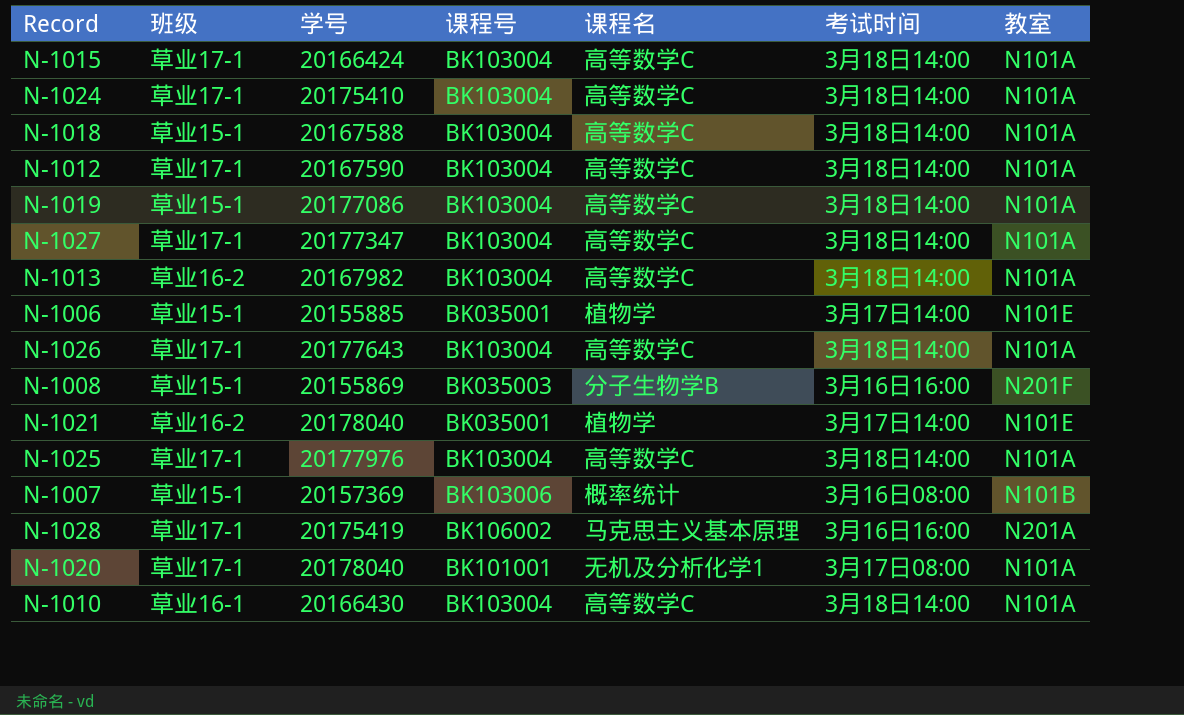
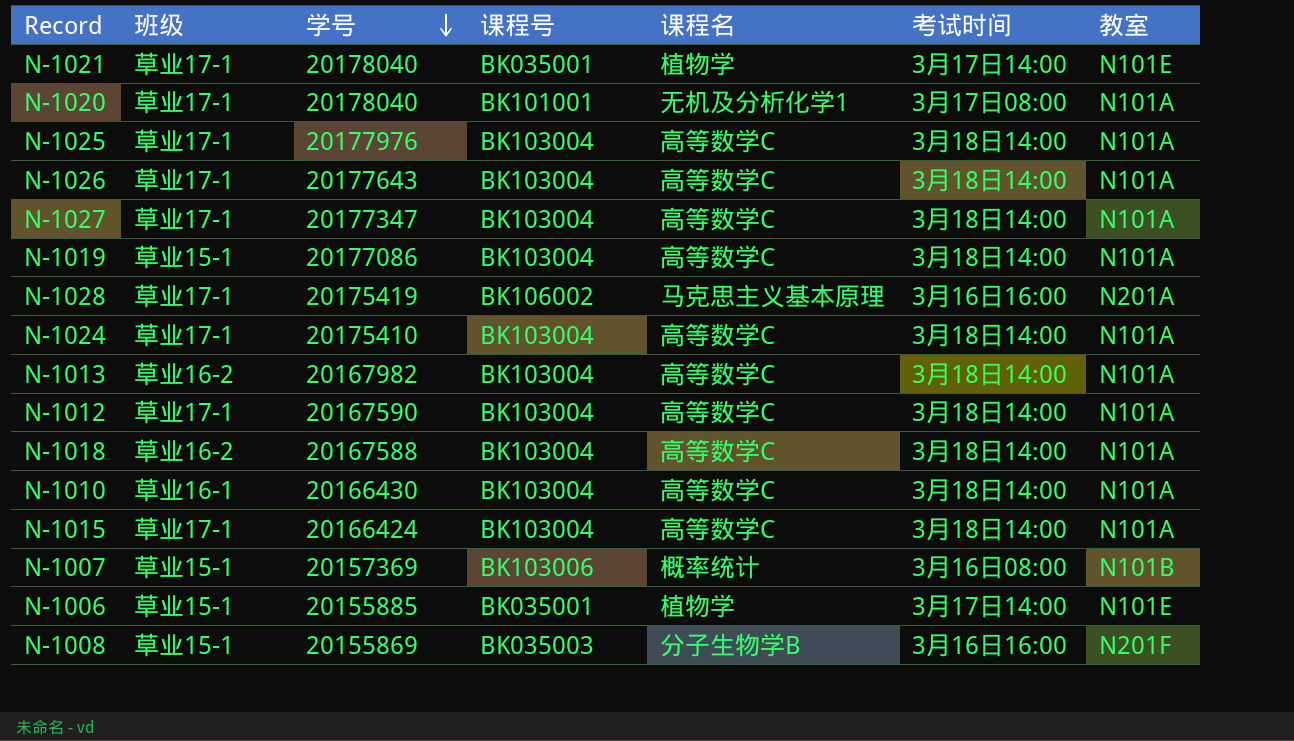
row order: none -> 学号 descending
N-1021 | 班级: 草业16-2 -> 草业17-1
N-1018 | 班级: 草业15-1 -> 草业16-2

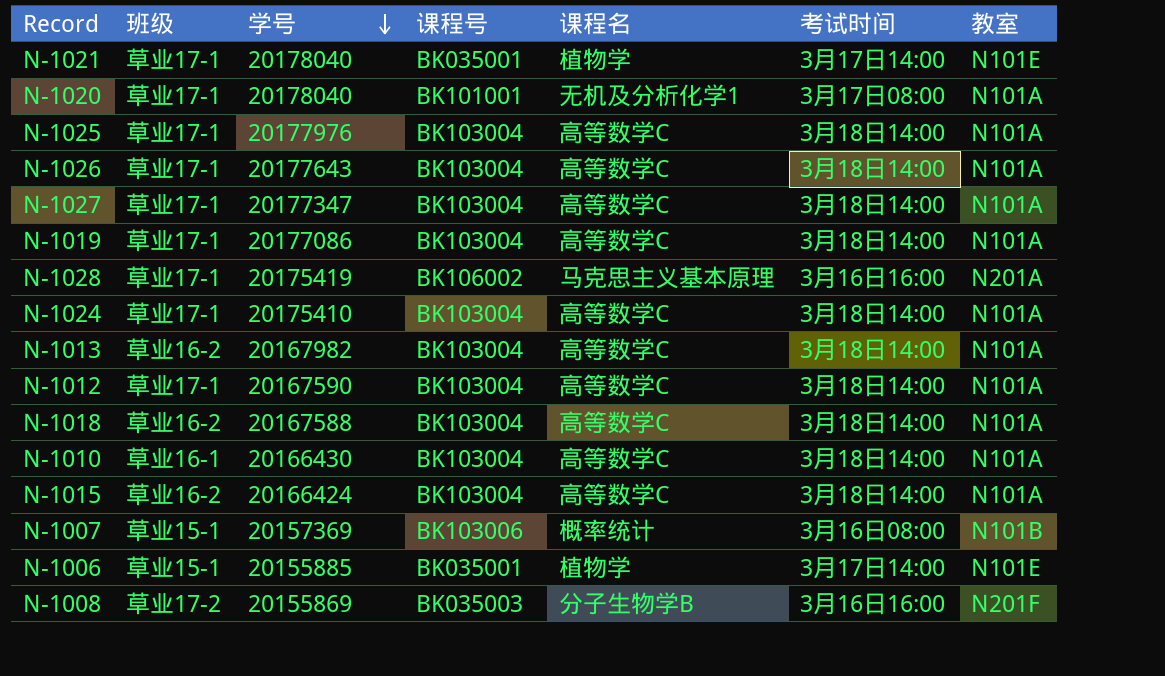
N-1019 | 班级: 草业15-1 -> 草业17-1
N-1015 | 班级: 草业17-1 -> 草业16-2
N-1008 | 班级: 草业15-1 -> 草业17-2

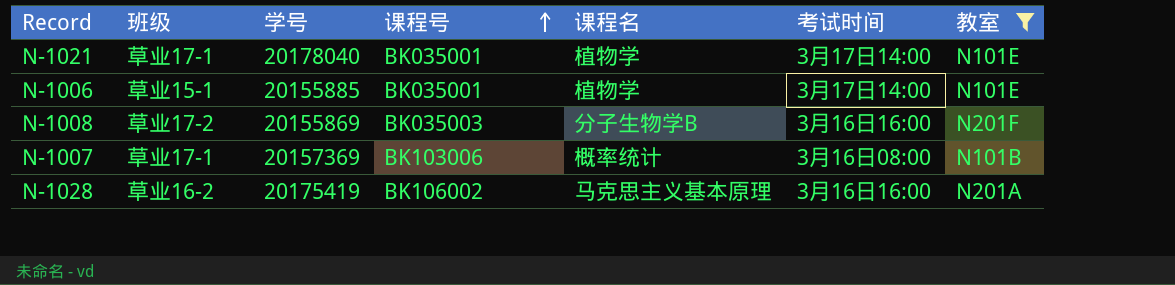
filter: none -> 教室 != N101A
row order: 学号 descending -> 课程号 ascending
N-1007 | 班级: 草业15-1 -> 草业17-1
N-1028 | 班级: 草业17-1 -> 草业16-2

